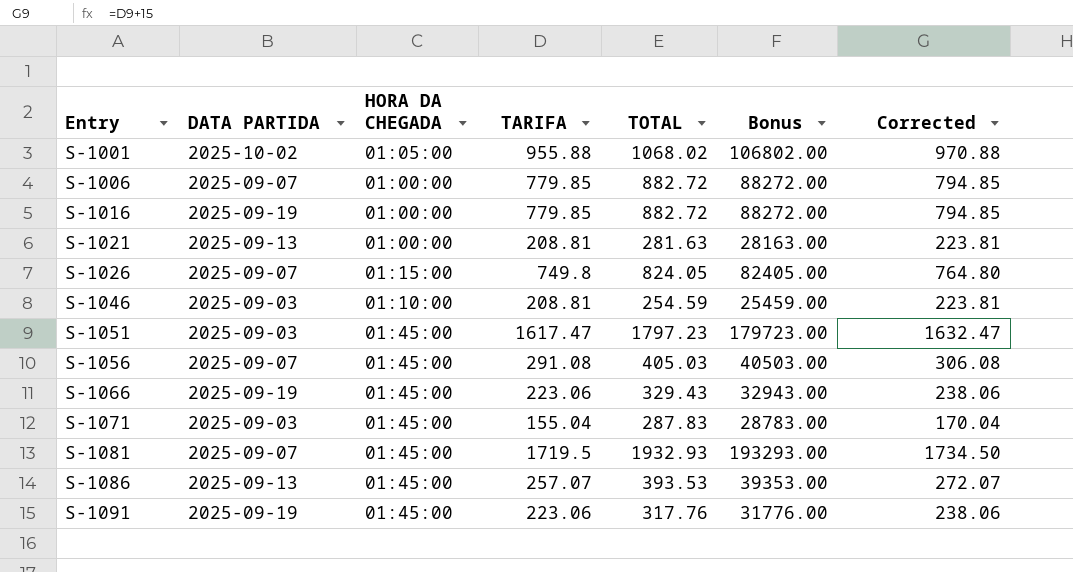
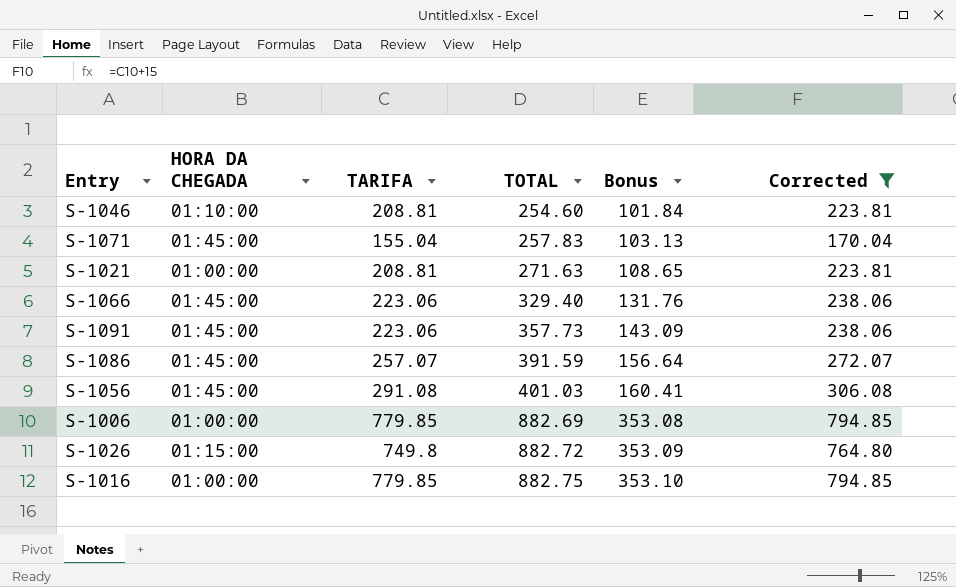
filter: none -> Corrected <= 794.85
row order: Entry ascending -> TOTAL ascending
column DATA PARTIDA | position: 2 -> none
column Bonus | formula: [TOTAL] * 100 -> [TOTAL] * 0.4
S-1046 | TOTAL: 254.59 -> 254.60
S-1071 | TOTAL: 287.83 -> 257.83
S-1021 | TOTAL: 281.63 -> 271.63
S-1066 | TOTAL: 329.43 -> 329.40
S-1091 | TOTAL: 317.76 -> 357.73
S-1086 | TOTAL: 393.53 -> 391.59
S-1056 | TOTAL: 405.03 -> 401.03
S-1006 | TOTAL: 882.72 -> 882.69
S-1026 | TOTAL: 824.05 -> 882.72
S-1016 | TOTAL: 882.72 -> 882.75

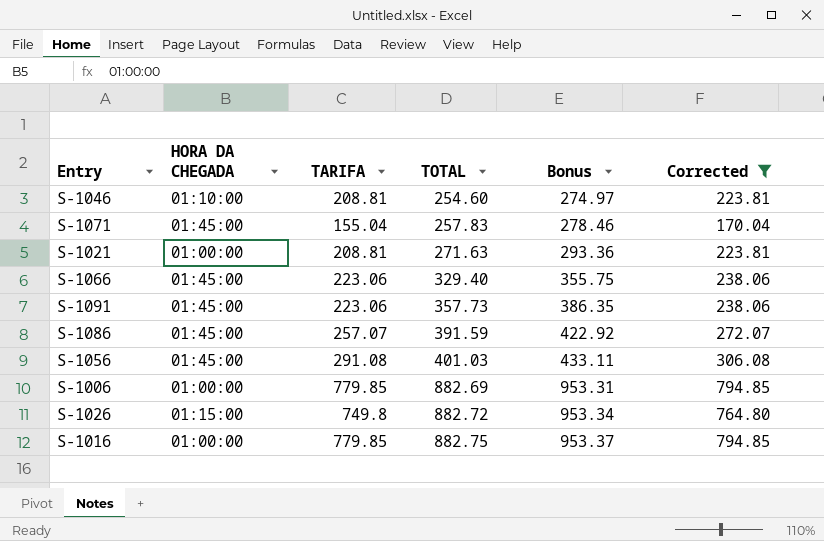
column Bonus | formula: [TOTAL] * 0.4 -> [TOTAL] * 1.08

